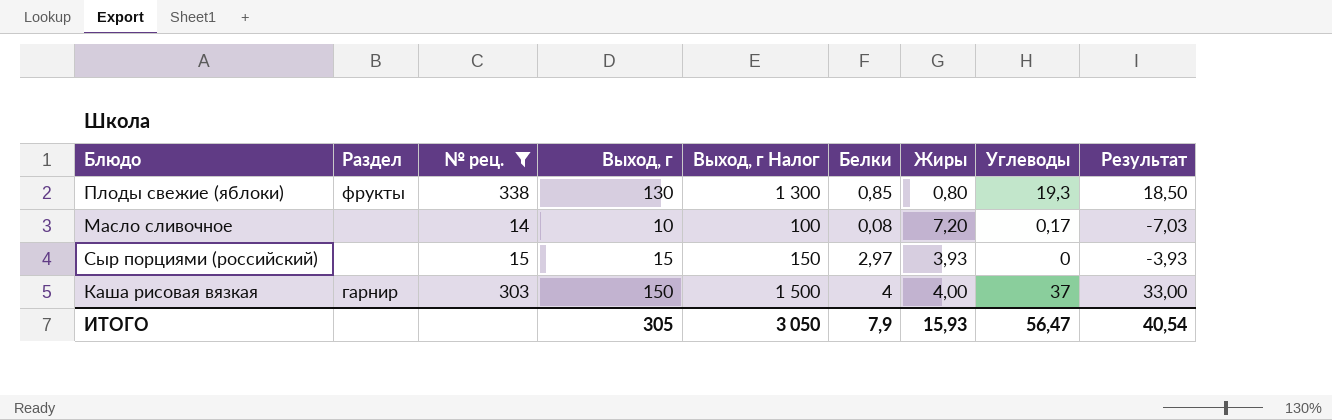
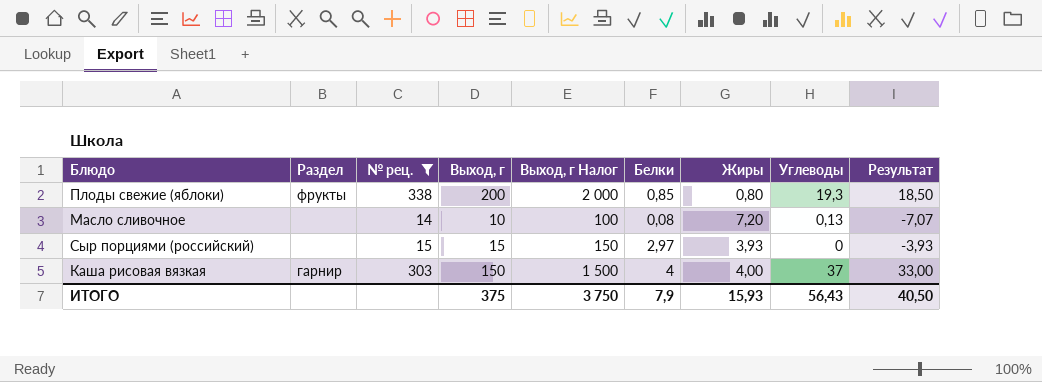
Плоды свежие (яблоки) | Выход, г: 130 -> 200
Плоды свежие (яблоки) | Выход, г Налог: 1 300 -> 2 000
Масло сливочное | Углеводы: 0,17 -> 0,13
Масло сливочное | Результат: -7,03 -> -7,07
ИТОГО | Выход, г: 305 -> 375
ИТОГО | Выход, г Налог: 3 050 -> 3 750
ИТОГО | Углеводы: 56,47 -> 56,43
ИТОГО | Результат: 40,54 -> 40,50

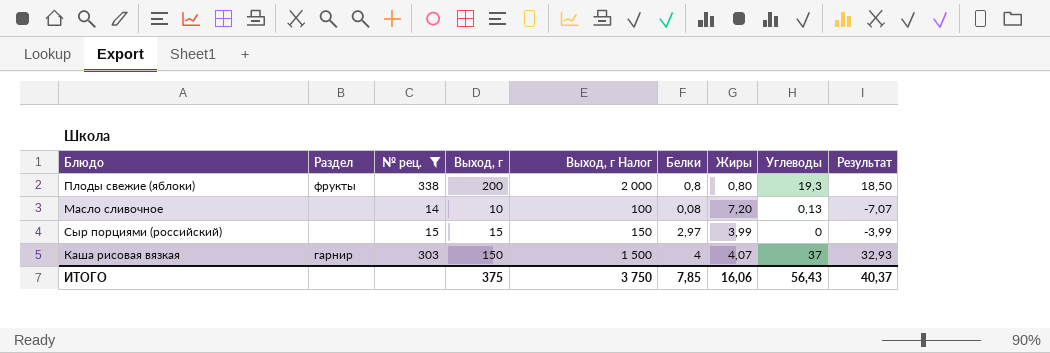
Плоды свежие (яблоки) | Белки: 0,85 -> 0,8
Сыр порциями (российский) | Жиры: 3,93 -> 3,99
Сыр порциями (российский) | Результат: -3,93 -> -3,99
Каша рисовая вязкая | Жиры: 4,00 -> 4,07
Каша рисовая вязкая | Результат: 33,00 -> 32,93
ИТОГО | Белки: 7,9 -> 7,85
ИТОГО | Жиры: 15,93 -> 16,06
ИТОГО | Результат: 40,50 -> 40,37

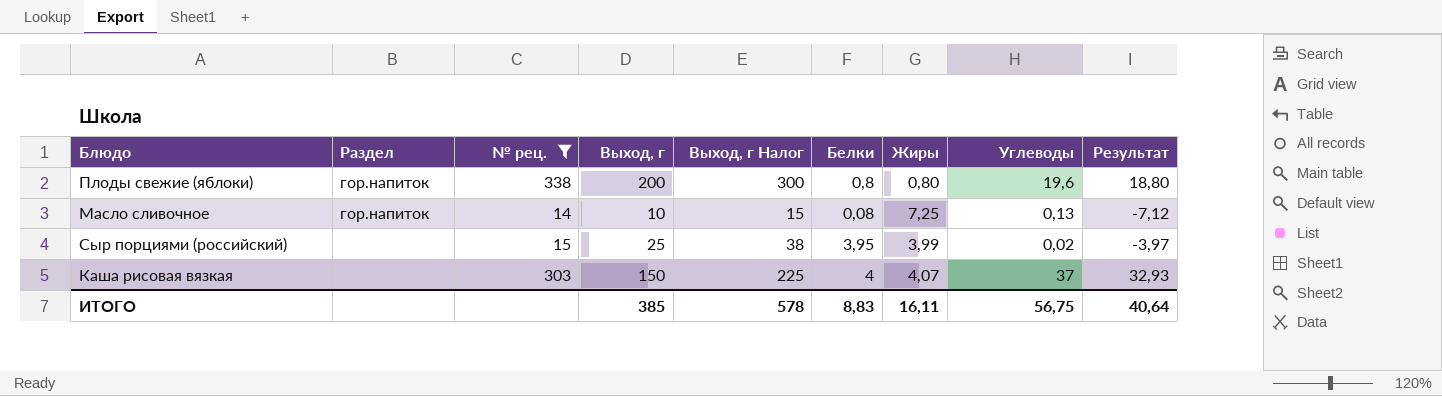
column Выход, г Налог | formula: [Выход, г] * 10 -> [Выход, г] * 1,5
Плоды свежие (яблоки) | Раздел: фрукты -> гор.напиток
Плоды свежие (яблоки) | Углеводы: 19,3 -> 19,6
Плоды свежие (яблоки) | Результат: 18,50 -> 18,80
Масло сливочное | Раздел: none -> гор.напиток
Масло сливочное | Жиры: 7,20 -> 7,25
Масло сливочное | Результат: -7,07 -> -7,12
Сыр порциями (российский) | Выход, г: 15 -> 25
Сыр порциями (российский) | Белки: 2,97 -> 3,95
Сыр порциями (российский) | Углеводы: 0 -> 0,02
Сыр порциями (российский) | Результат: -3,99 -> -3,97
Каша рисовая вязкая | Раздел: гарнир -> none
ИТОГО | Выход, г: 375 -> 385
ИТОГО | Выход, г Налог: 3 750 -> 578
ИТОГО | Белки: 7,85 -> 8,83
ИТОГО | Жиры: 16,06 -> 16,11
ИТОГО | Углеводы: 56,43 -> 56,75
ИТОГО | Результат: 40,37 -> 40,64

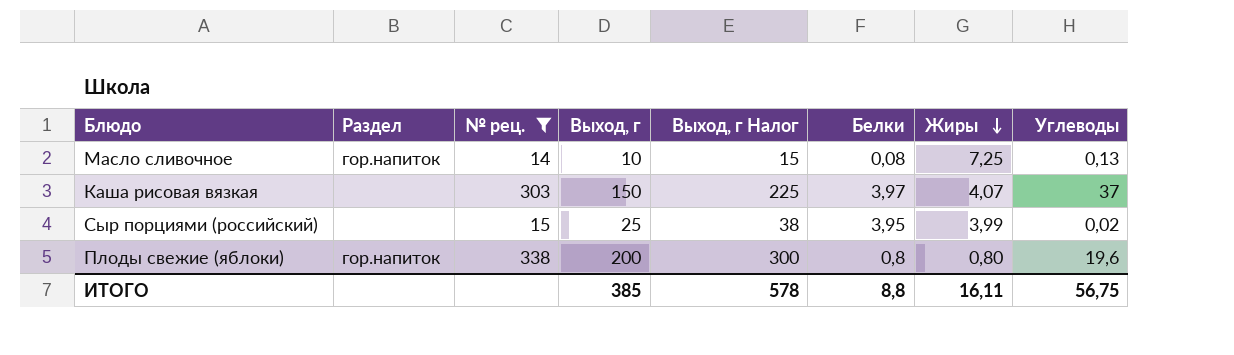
row order: none -> Жиры descending
column Результат | formula: [Углеводы] - [Жиры] -> none
Каша рисовая вязкая | Белки: 4 -> 3,97
ИТОГО | Белки: 8,83 -> 8,8

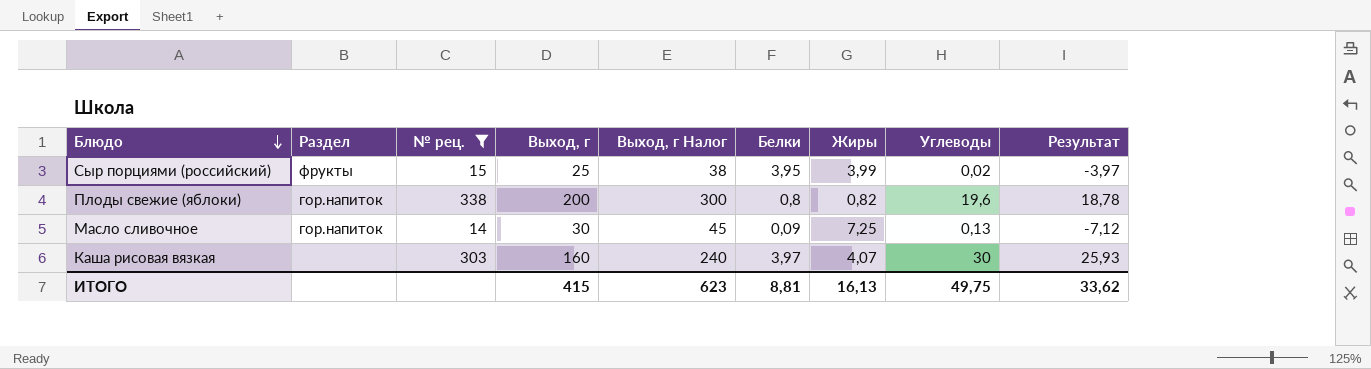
row order: Жиры descending -> Блюдо descending
column Результат | formula: none -> [Углеводы] - [Жиры]
Сыр порциями (российский) | Раздел: none -> фрукты
Плоды свежие (яблоки) | Жиры: 0,80 -> 0,82
Масло сливочное | Выход, г: 10 -> 30
Масло сливочное | Выход, г Налог: 15 -> 45
Масло сливочное | Белки: 0,08 -> 0,09
Каша рисовая вязкая | Выход, г: 150 -> 160
Каша рисовая вязкая | Выход, г Налог: 225 -> 240
Каша рисовая вязкая | Углеводы: 37 -> 30
ИТОГО | Выход, г: 385 -> 415
ИТОГО | Выход, г Налог: 578 -> 623
ИТОГО | Белки: 8,8 -> 8,81
ИТОГО | Жиры: 16,11 -> 16,13
ИТОГО | Углеводы: 56,75 -> 49,75

